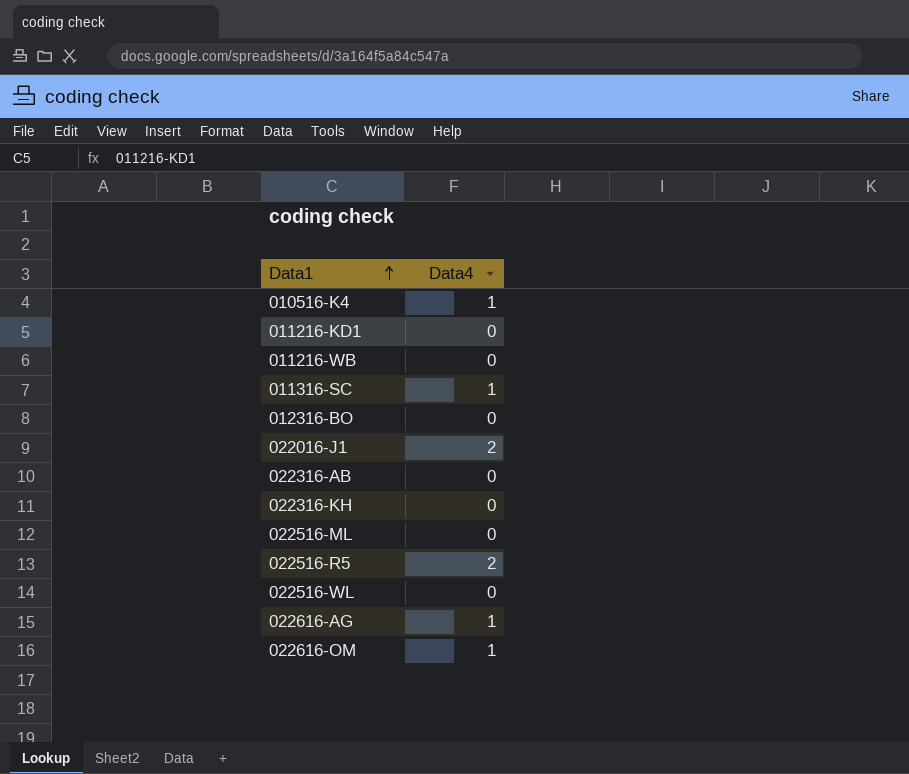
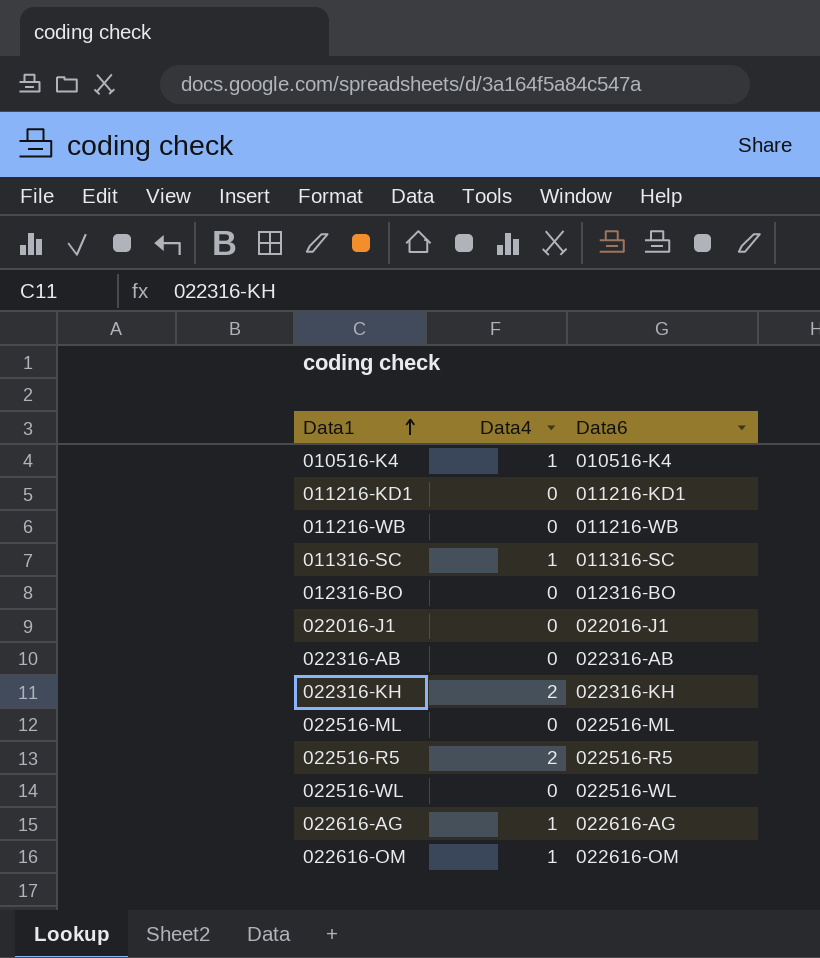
column Data6 | position: none -> 3
022016-J1 | Data4: 2 -> 0
022316-KH | Data4: 0 -> 2

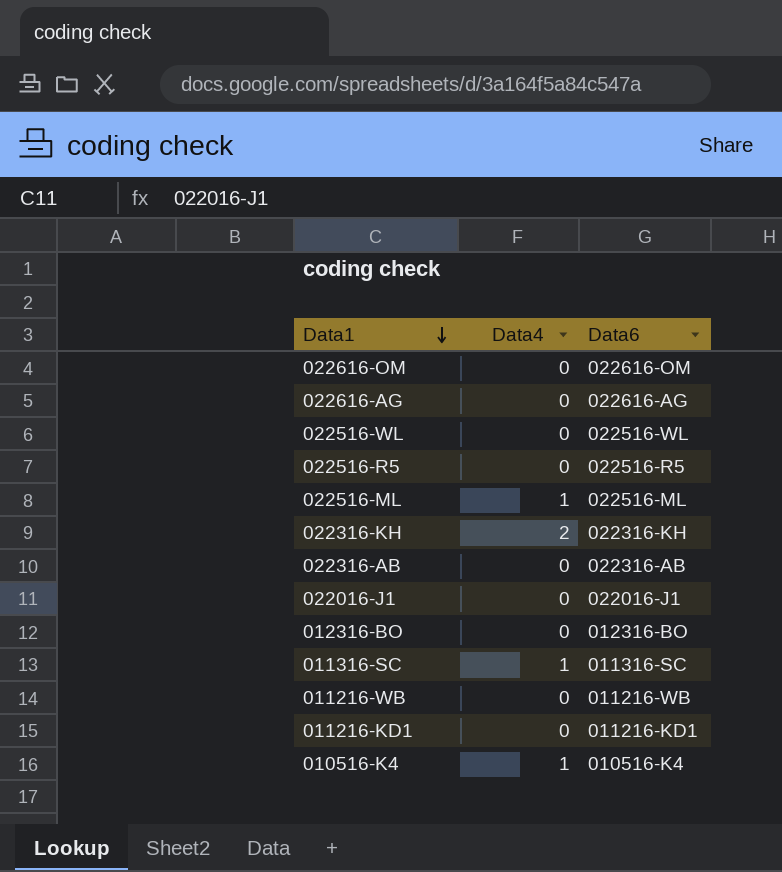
row order: Data1 ascending -> Data1 descending
022616-OM | Data4: 1 -> 0
022616-AG | Data4: 1 -> 0
022516-R5 | Data4: 2 -> 0
022516-ML | Data4: 0 -> 1

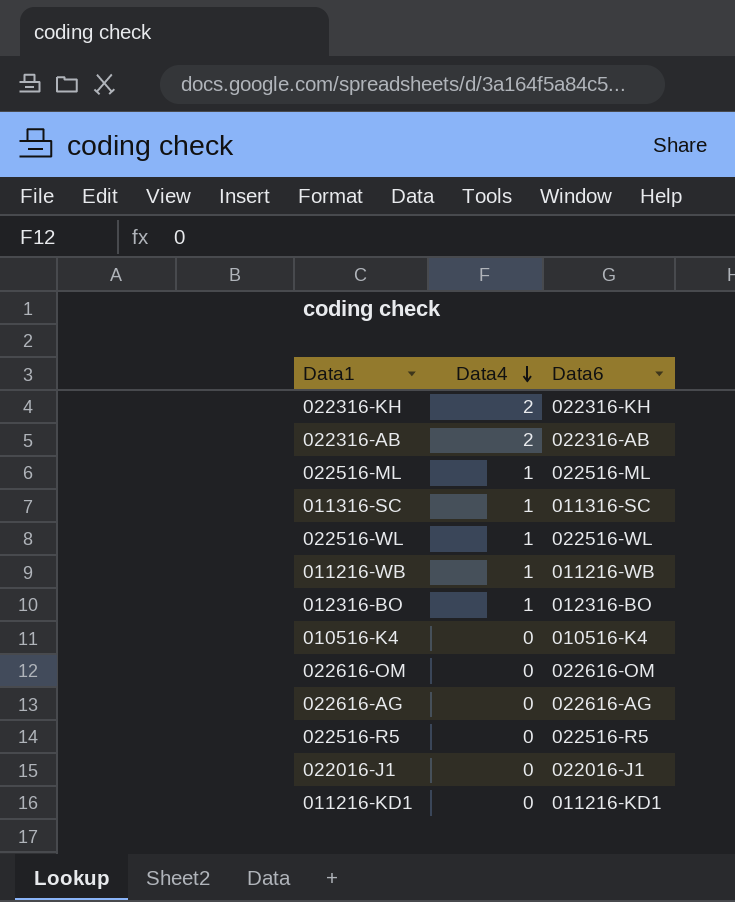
row order: Data1 descending -> Data4 descending
022316-AB | Data4: 0 -> 2
022516-WL | Data4: 0 -> 1
011216-WB | Data4: 0 -> 1
012316-BO | Data4: 0 -> 1
010516-K4 | Data4: 1 -> 0

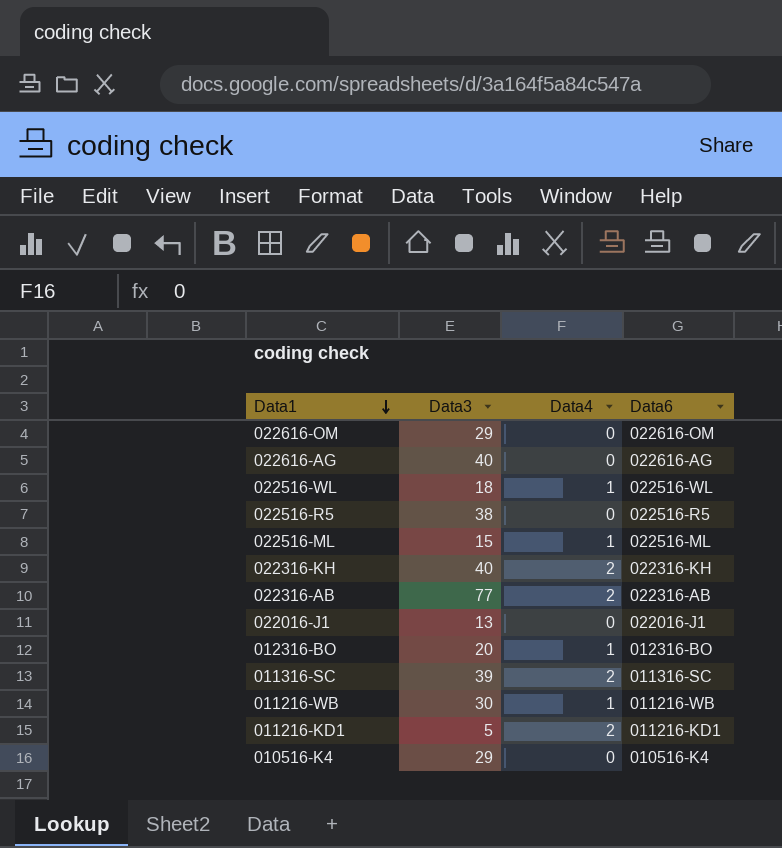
row order: Data4 descending -> Data1 descending
column Data3 | position: none -> 2
011316-SC | Data4: 1 -> 2
011216-KD1 | Data4: 0 -> 2

